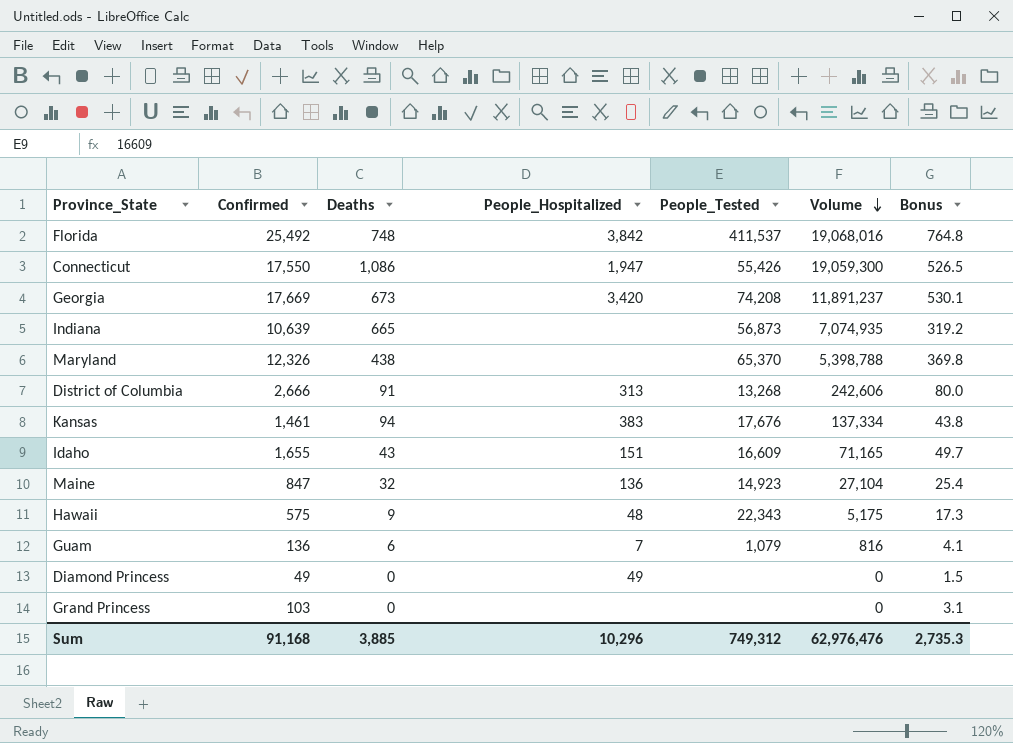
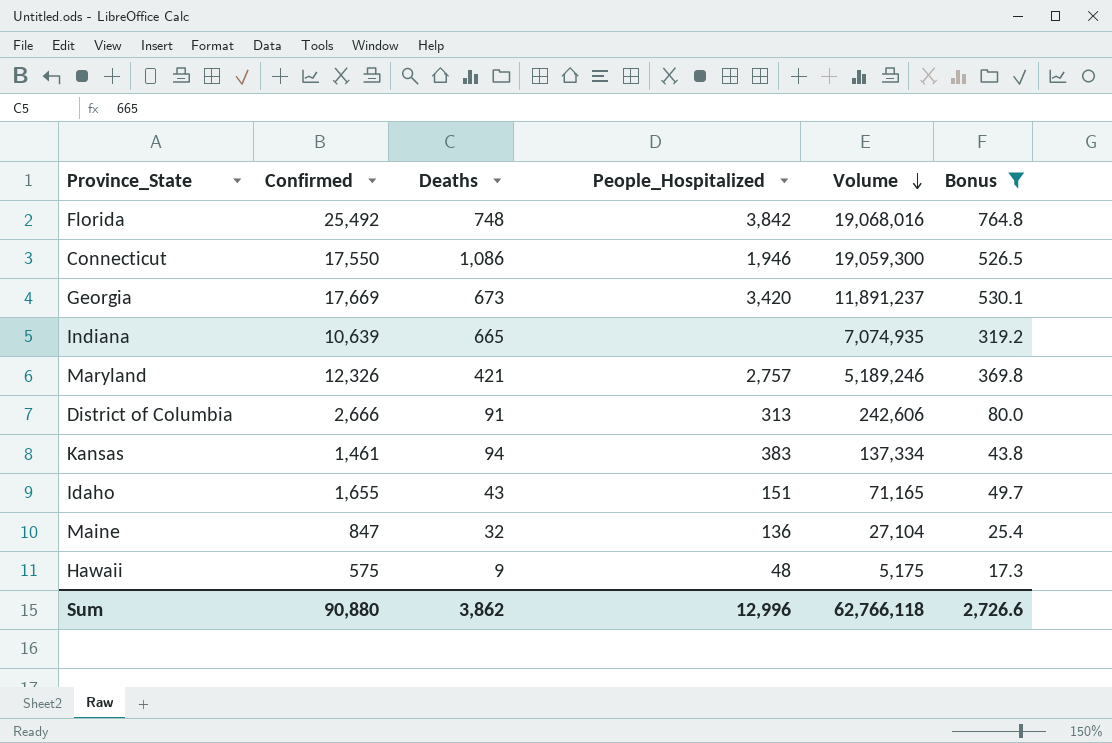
filter: none -> Bonus >= 17.3
column People_Tested | position: 5 -> none
Connecticut | People_Hospitalized: 1,947 -> 1,946
Maryland | Deaths: 438 -> 421
Maryland | People_Hospitalized: none -> 2,757
Maryland | Volume: 5,398,788 -> 5,189,246
Sum | Confirmed: 91,168 -> 90,880
Sum | Deaths: 3,885 -> 3,862
Sum | People_Hospitalized: 10,296 -> 12,996
Sum | Volume: 62,976,476 -> 62,766,118
Sum | Bonus: 2,735.3 -> 2,726.6

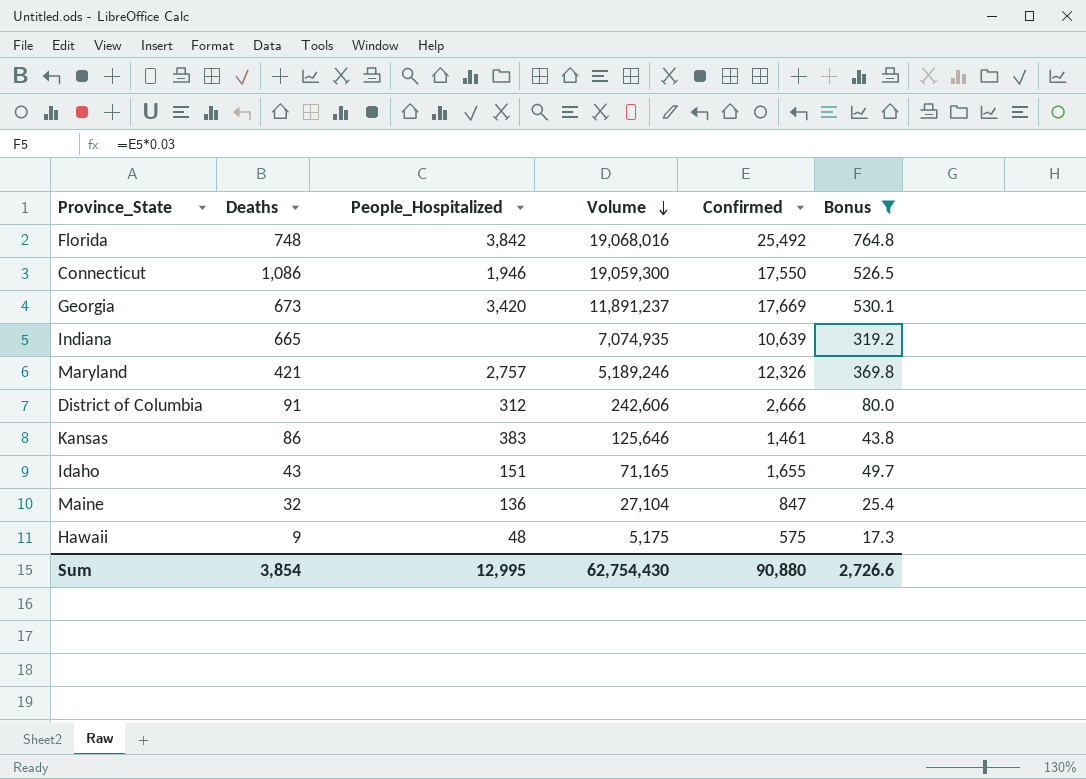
column Confirmed | position: 2 -> 5
District of Columbia | People_Hospitalized: 313 -> 312
Kansas | Deaths: 94 -> 86
Kansas | Volume: 137,334 -> 125,646
Sum | Deaths: 3,862 -> 3,854
Sum | People_Hospitalized: 12,996 -> 12,995
Sum | Volume: 62,766,118 -> 62,754,430

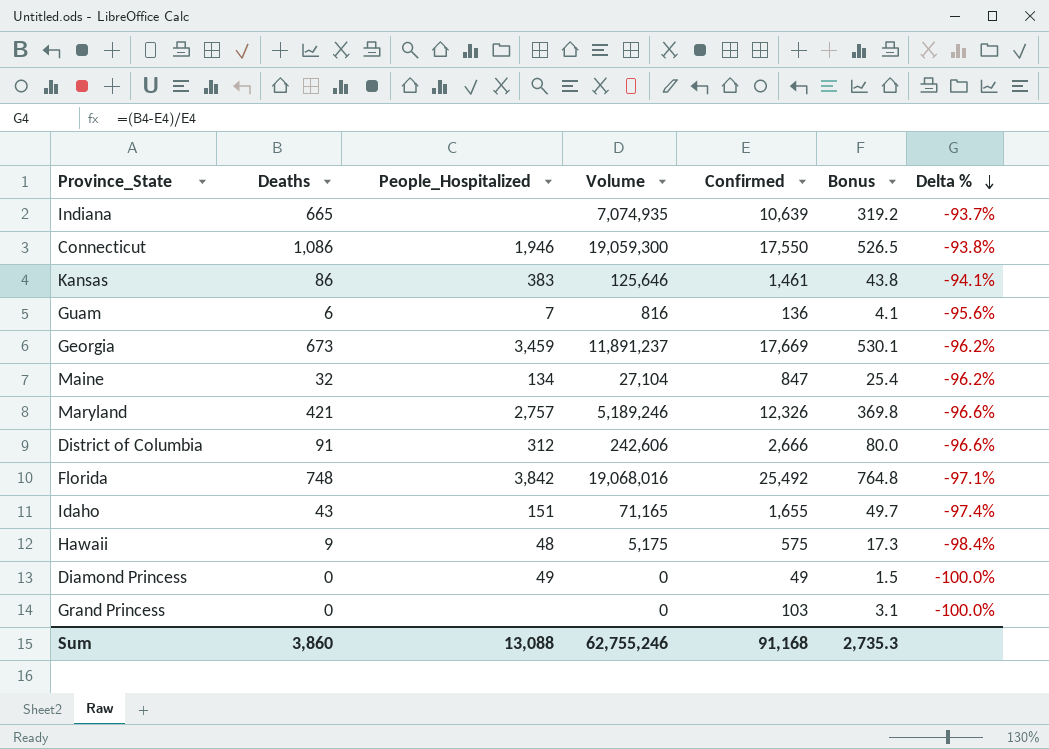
filter: Bonus >= 17.3 -> none
row order: Volume descending -> Delta % descending
column Delta % | formula: none -> ([Deaths] - [Confirmed]) / [Confirmed]
Georgia | People_Hospitalized: 3,420 -> 3,459
Maine | People_Hospitalized: 136 -> 134
Sum | Deaths: 3,854 -> 3,860
Sum | People_Hospitalized: 12,995 -> 13,088
Sum | Volume: 62,754,430 -> 62,755,246
Sum | Confirmed: 90,880 -> 91,168
Sum | Bonus: 2,726.6 -> 2,735.3

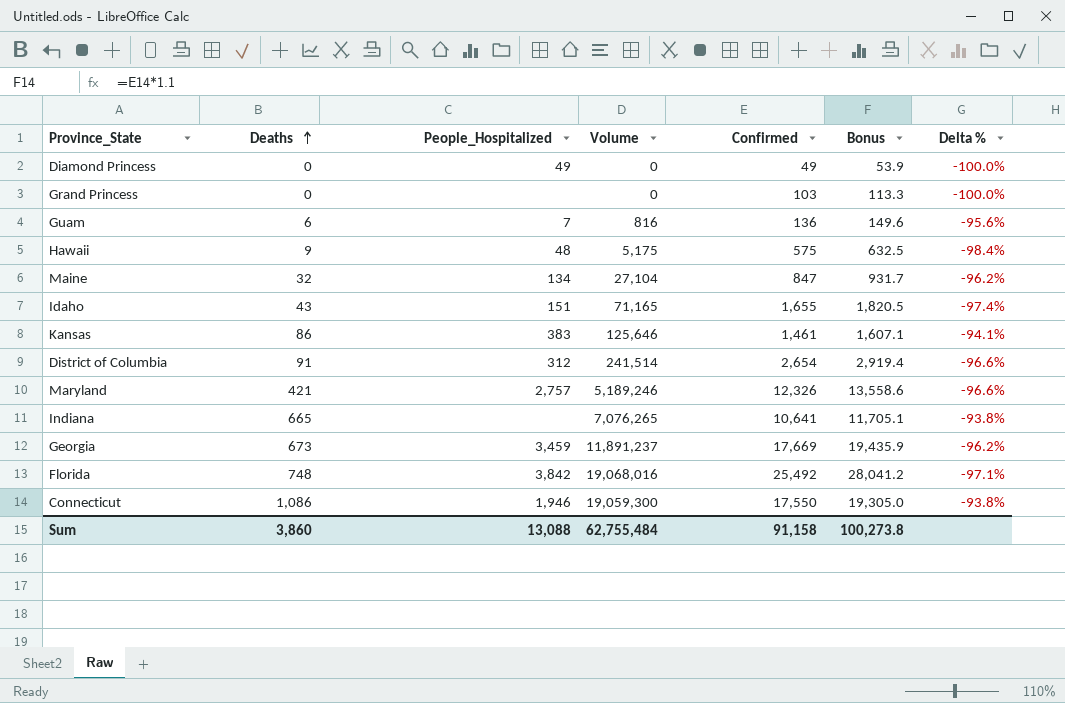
row order: Delta % descending -> Deaths ascending
column Bonus | formula: [Confirmed] * 0.03 -> [Confirmed] * 1.1
District of Columbia | Volume: 242,606 -> 241,514
District of Columbia | Confirmed: 2,666 -> 2,654
Indiana | Volume: 7,074,935 -> 7,076,265
Indiana | Confirmed: 10,639 -> 10,641
Indiana | Delta %: -93.7% -> -93.8%
Sum | Volume: 62,755,246 -> 62,755,484
Sum | Confirmed: 91,168 -> 91,158
Sum | Bonus: 2,735.3 -> 100,273.8

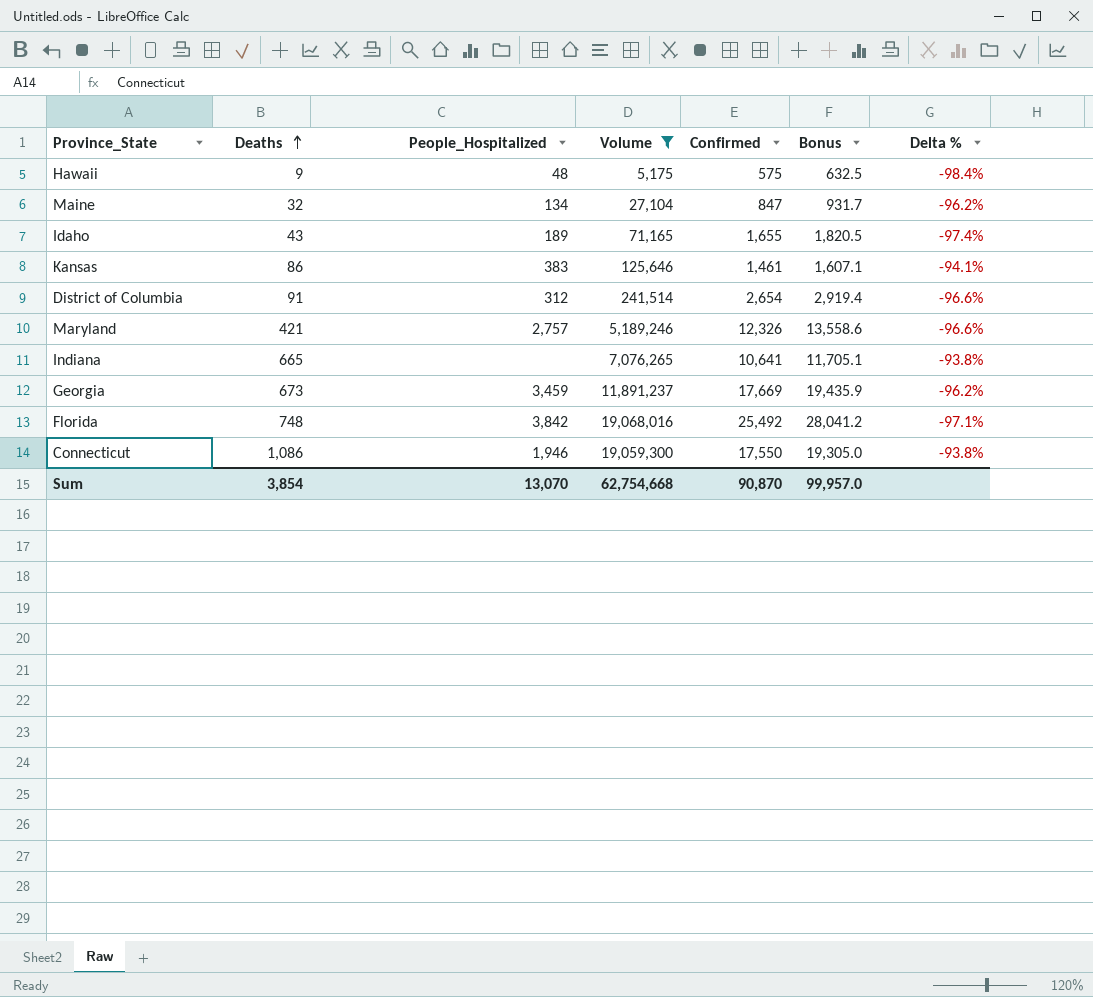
filter: none -> Volume >= 5,175
Idaho | People_Hospitalized: 151 -> 189
Sum | Deaths: 3,860 -> 3,854
Sum | People_Hospitalized: 13,088 -> 13,070
Sum | Volume: 62,755,484 -> 62,754,668
Sum | Confirmed: 91,158 -> 90,870
Sum | Bonus: 100,273.8 -> 99,957.0

